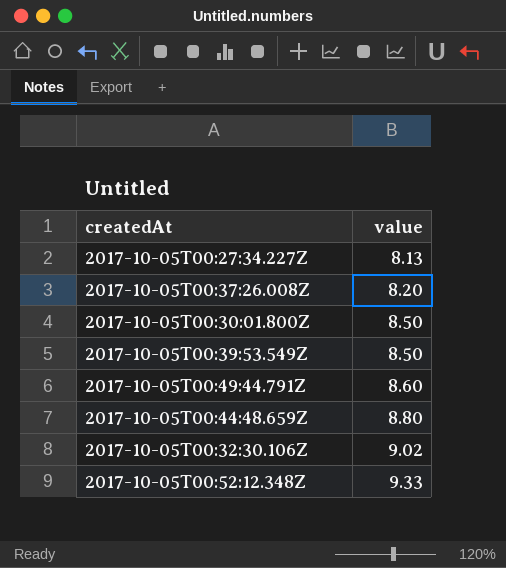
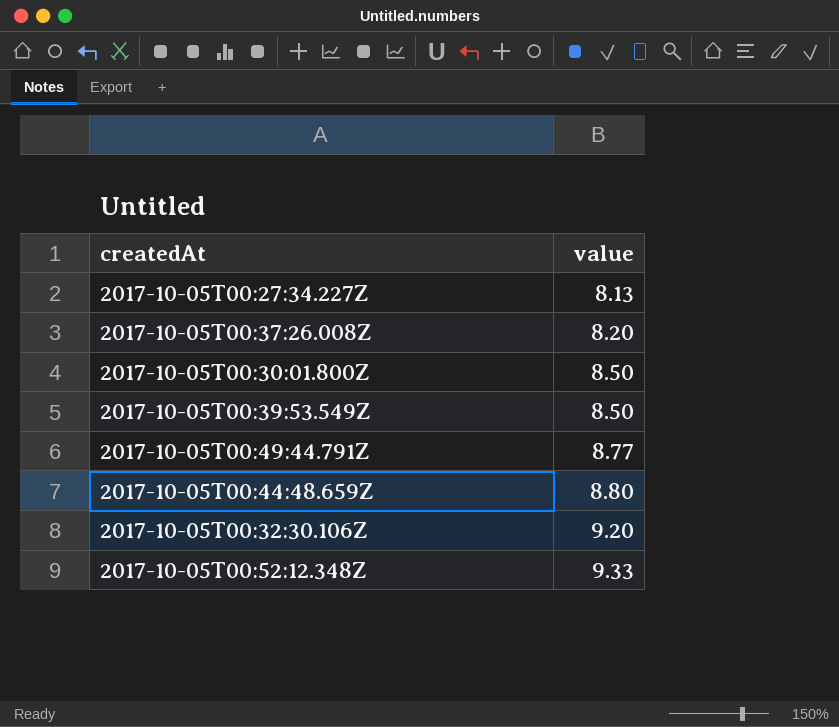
2017-10-05T00:49:44.791Z | value: 8.60 -> 8.77
2017-10-05T00:32:30.106Z | value: 9.02 -> 9.20

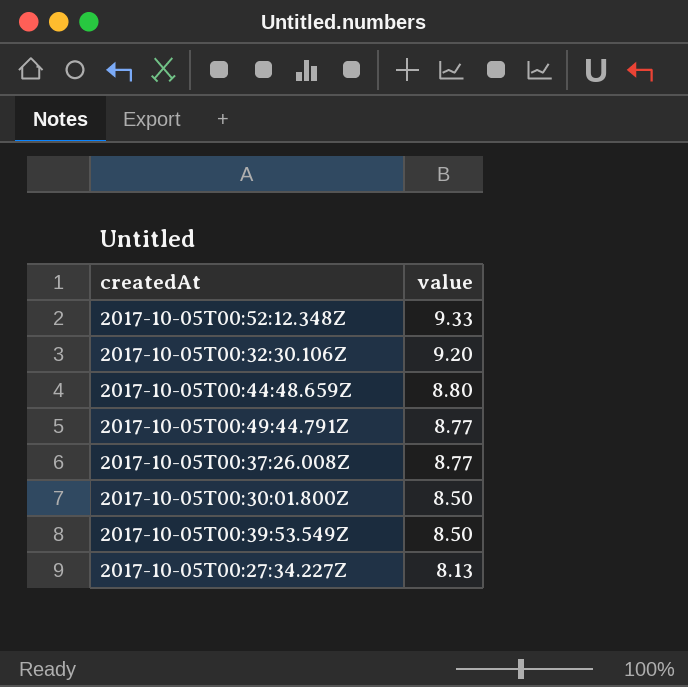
row order: value ascending -> value descending
2017-10-05T00:37:26.008Z | value: 8.20 -> 8.77

